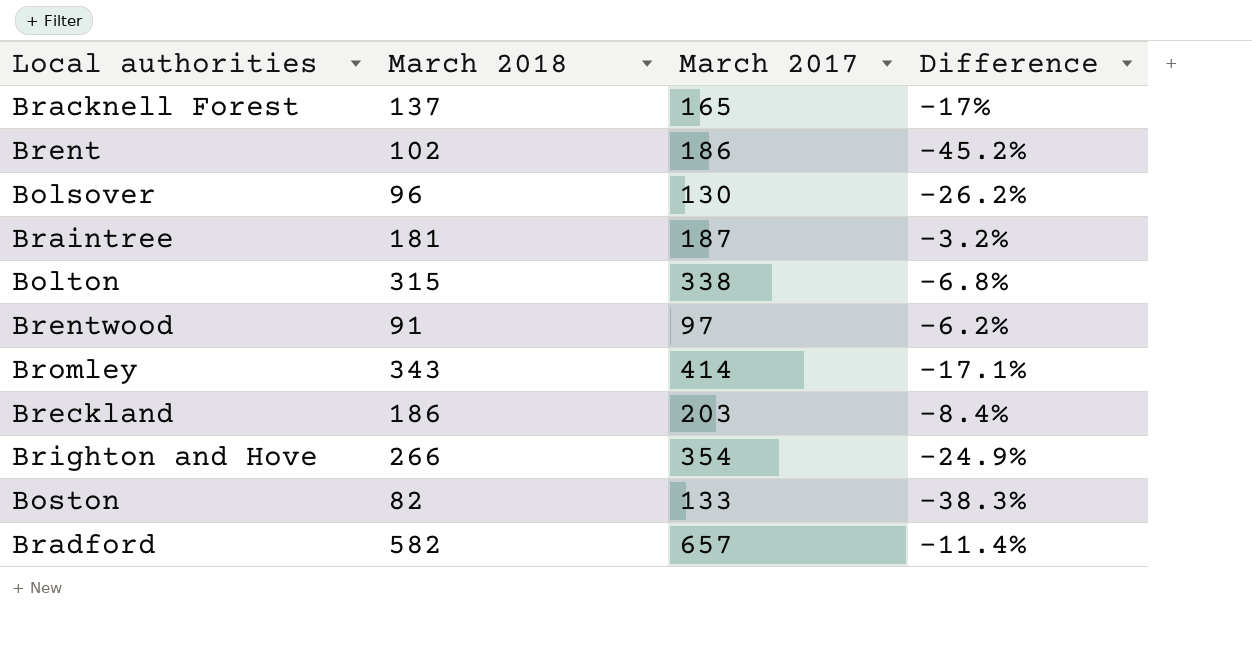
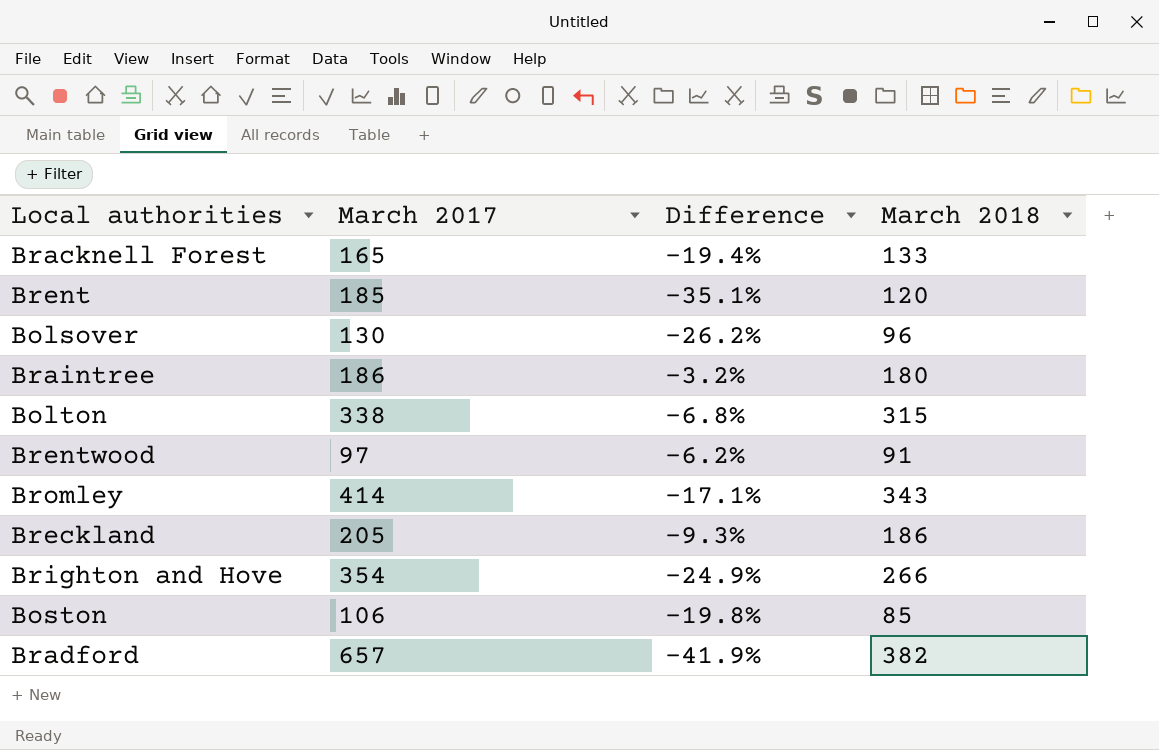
column March 2018 | position: 2 -> 4
Bracknell Forest | Difference: -17% -> -19.4%
Bracknell Forest | March 2018: 137 -> 133
Brent | March 2017: 186 -> 185
Brent | Difference: -45.2% -> -35.1%
Brent | March 2018: 102 -> 120
Braintree | March 2017: 187 -> 186
Braintree | March 2018: 181 -> 180
Breckland | March 2017: 203 -> 205
Breckland | Difference: -8.4% -> -9.3%
Boston | March 2017: 133 -> 106
Boston | Difference: -38.3% -> -19.8%
Boston | March 2018: 82 -> 85
Bradford | Difference: -11.4% -> -41.9%
Bradford | March 2018: 582 -> 382

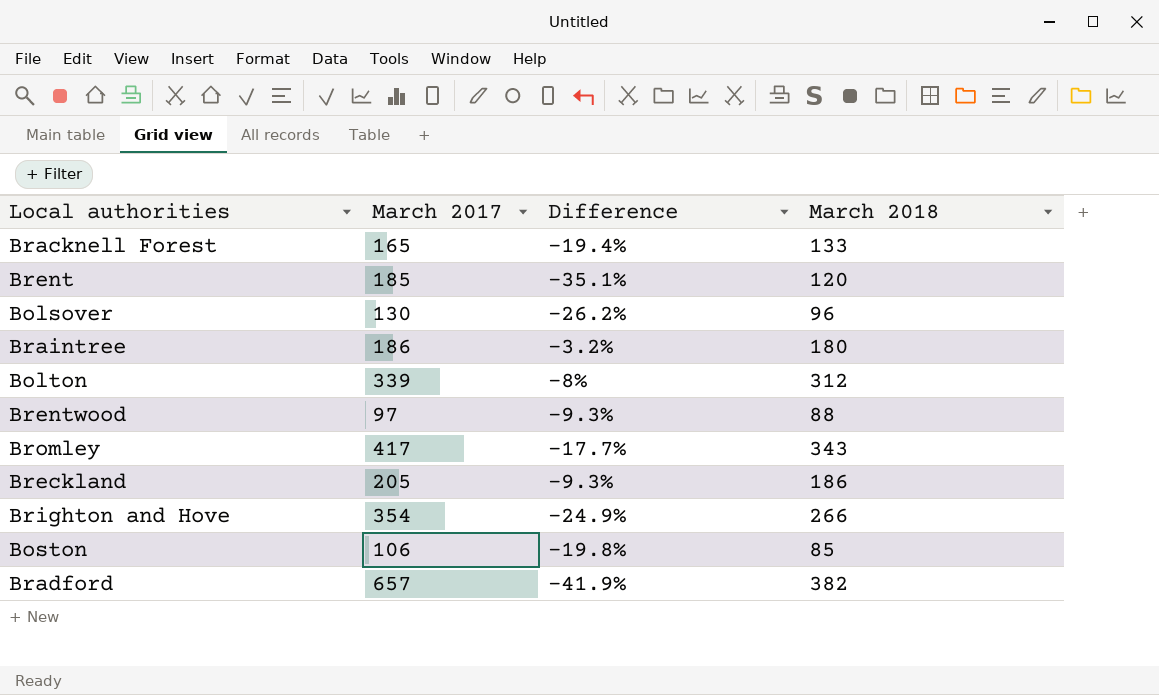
Bolton | March 2017: 338 -> 339
Bolton | Difference: -6.8% -> -8%
Bolton | March 2018: 315 -> 312
Brentwood | Difference: -6.2% -> -9.3%
Brentwood | March 2018: 91 -> 88
Bromley | March 2017: 414 -> 417
Bromley | Difference: -17.1% -> -17.7%

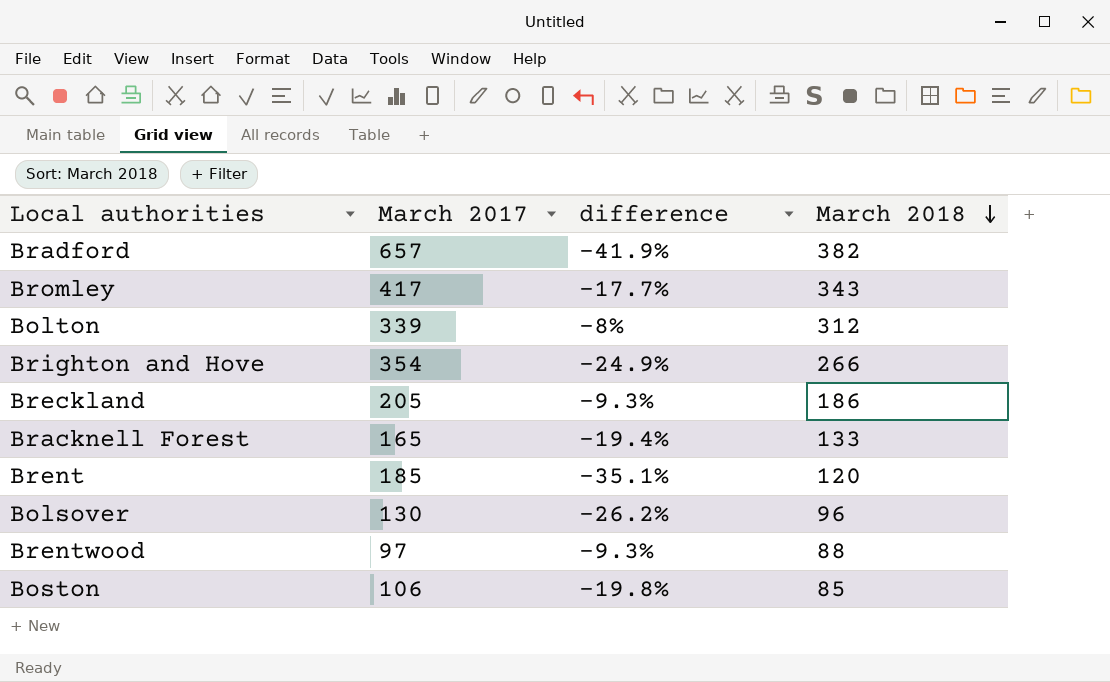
row order: none -> March 2018 descending
column name: Difference -> difference
row Braintree: 186 | -3.2% | 180 -> none

